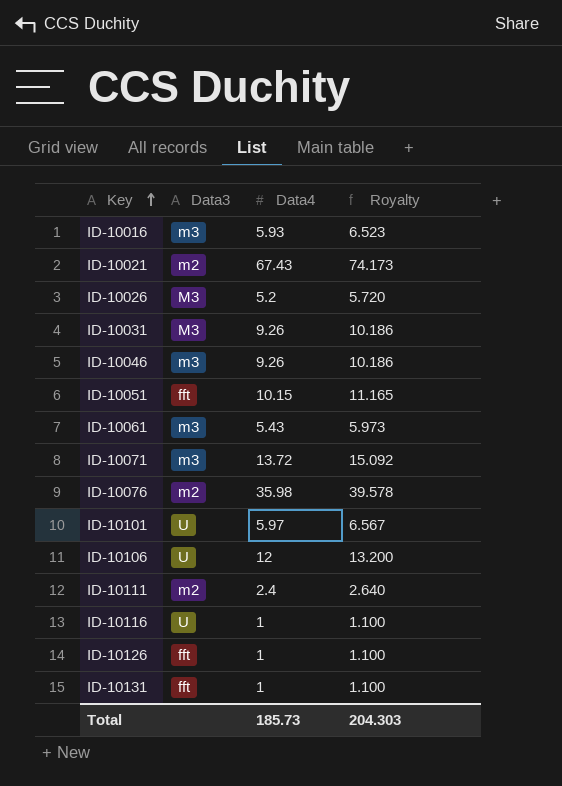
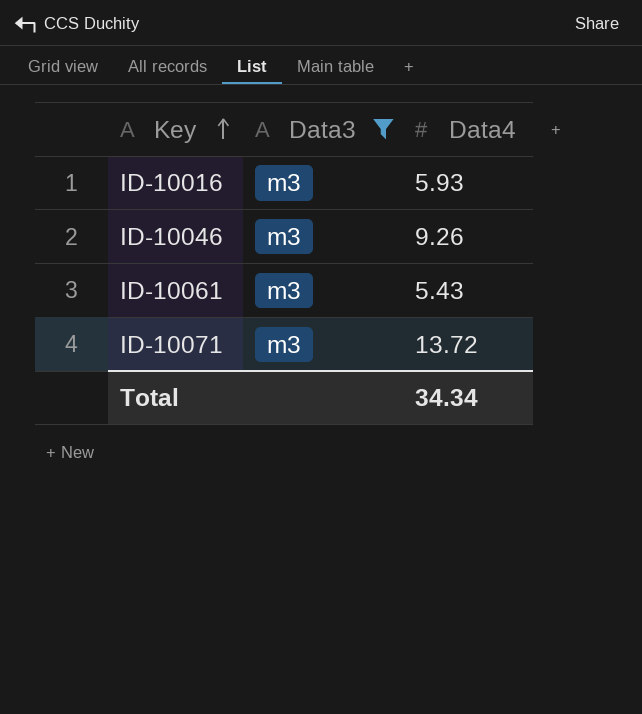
filter: none -> Data3 = m3
column Royalty | formula: [Data4] * 1.1 -> none
Total | Data4: 185.73 -> 34.34

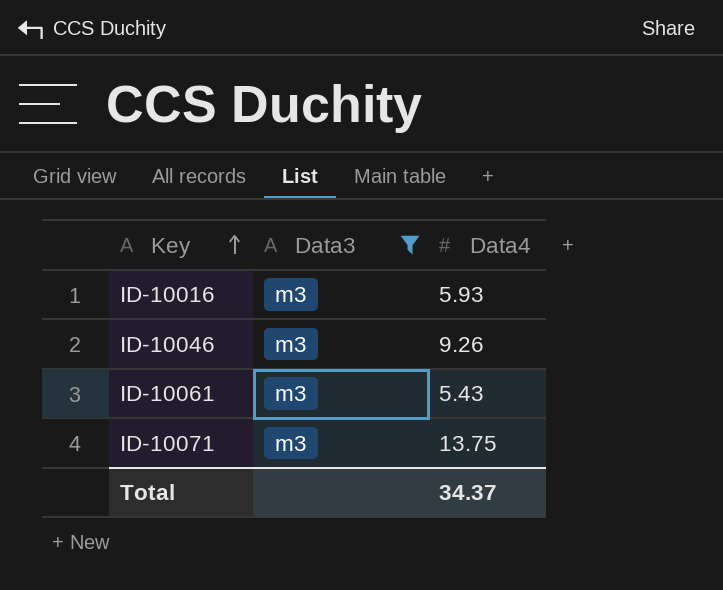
ID-10071 | Data4: 13.72 -> 13.75
Total | Data4: 34.34 -> 34.37

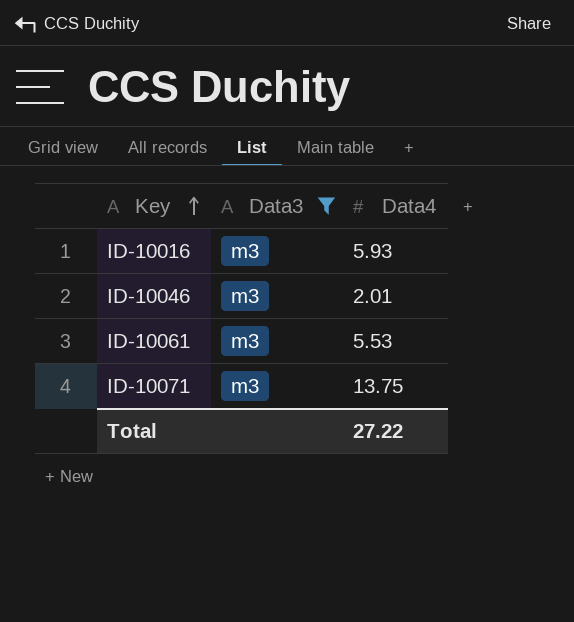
ID-10046 | Data4: 9.26 -> 2.01
ID-10061 | Data4: 5.43 -> 5.53
Total | Data4: 34.37 -> 27.22

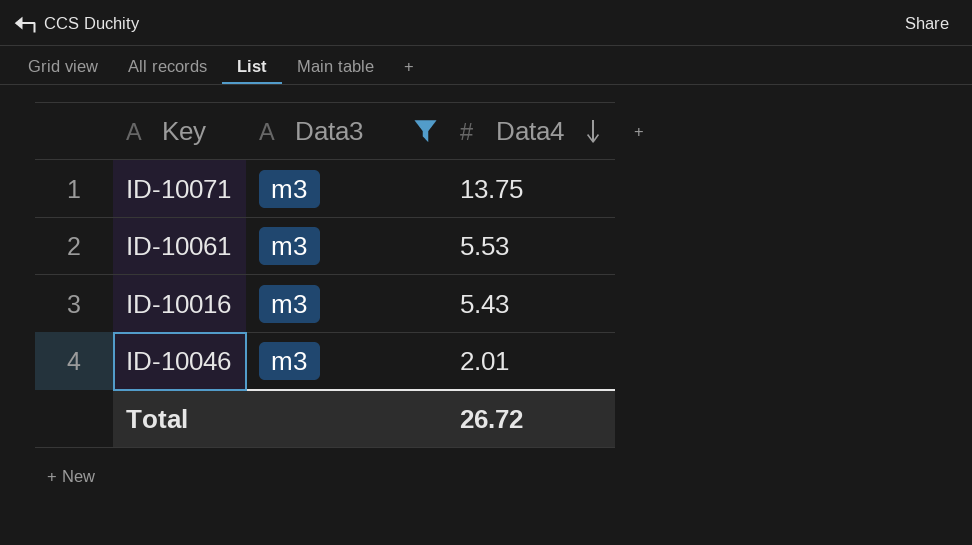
row order: Key ascending -> Data4 descending
ID-10016 | Data4: 5.93 -> 5.43
Total | Data4: 27.22 -> 26.72

